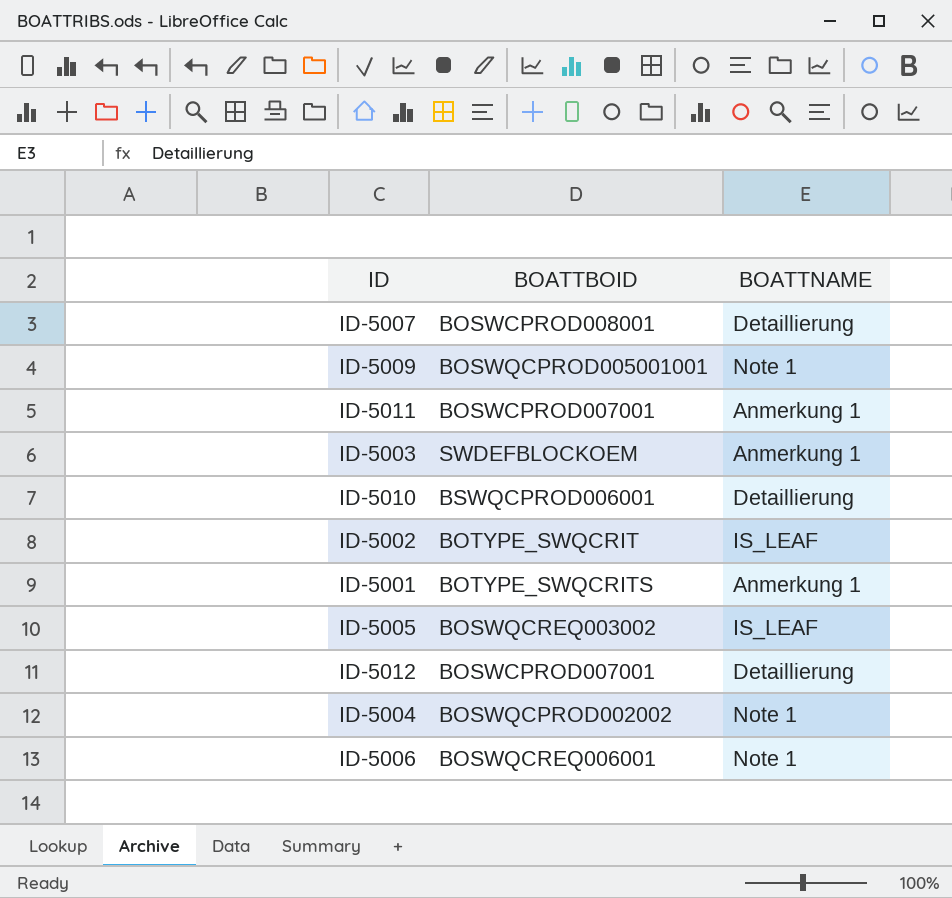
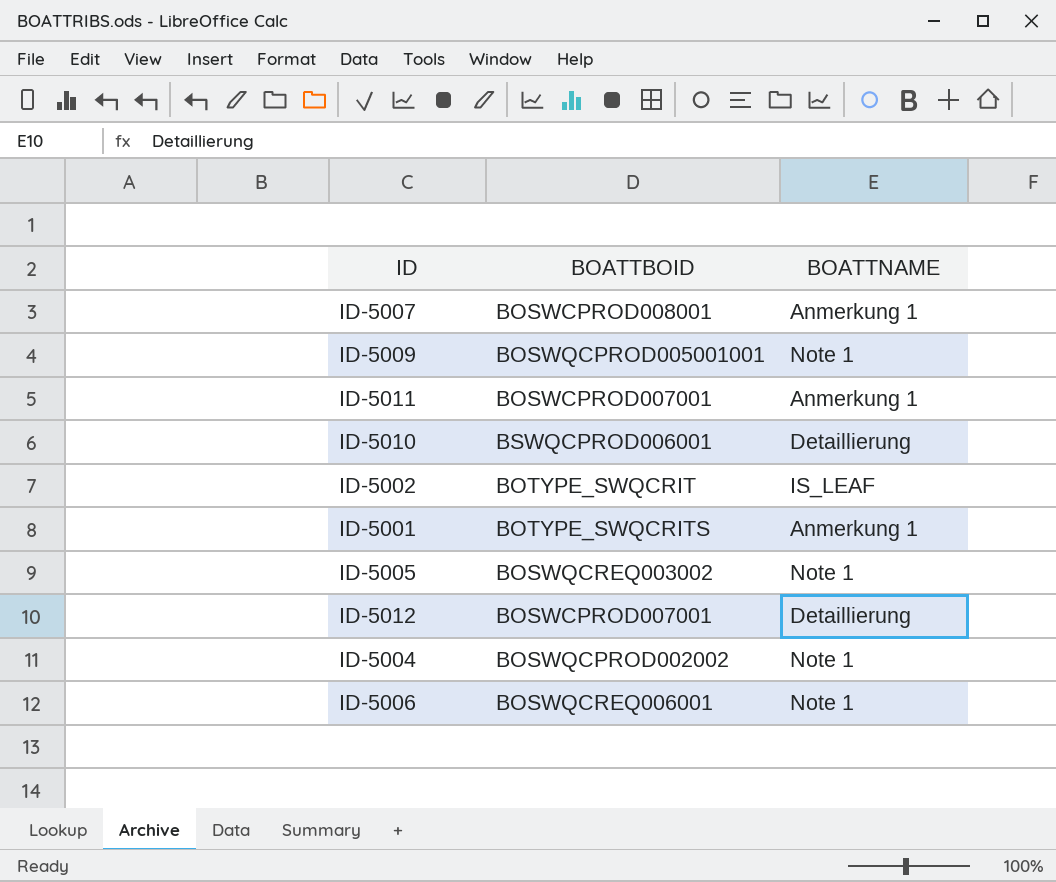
row ID-5003: SWDEFBLOCKOEM | Anmerkung 1 -> none
ID-5007 | BOATTNAME: Detaillierung -> Anmerkung 1
ID-5005 | BOATTNAME: IS_LEAF -> Note 1

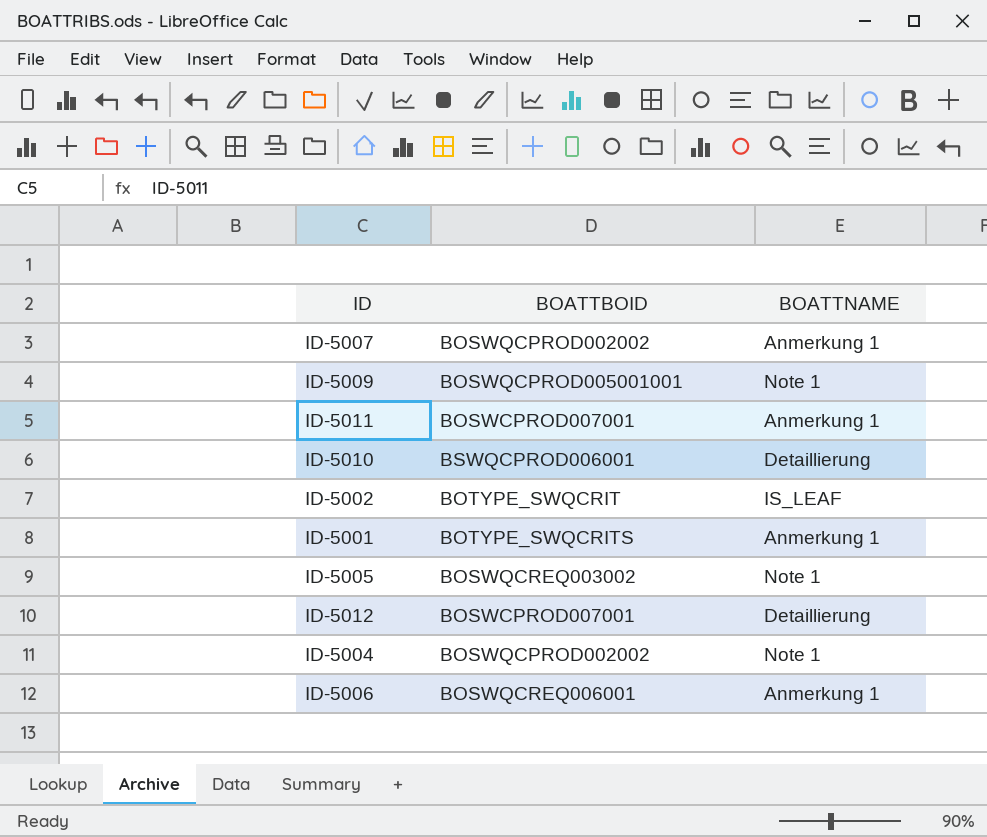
ID-5007 | BOATTBOID: BOSWCPROD008001 -> BOSWQCPROD002002
ID-5006 | BOATTNAME: Note 1 -> Anmerkung 1

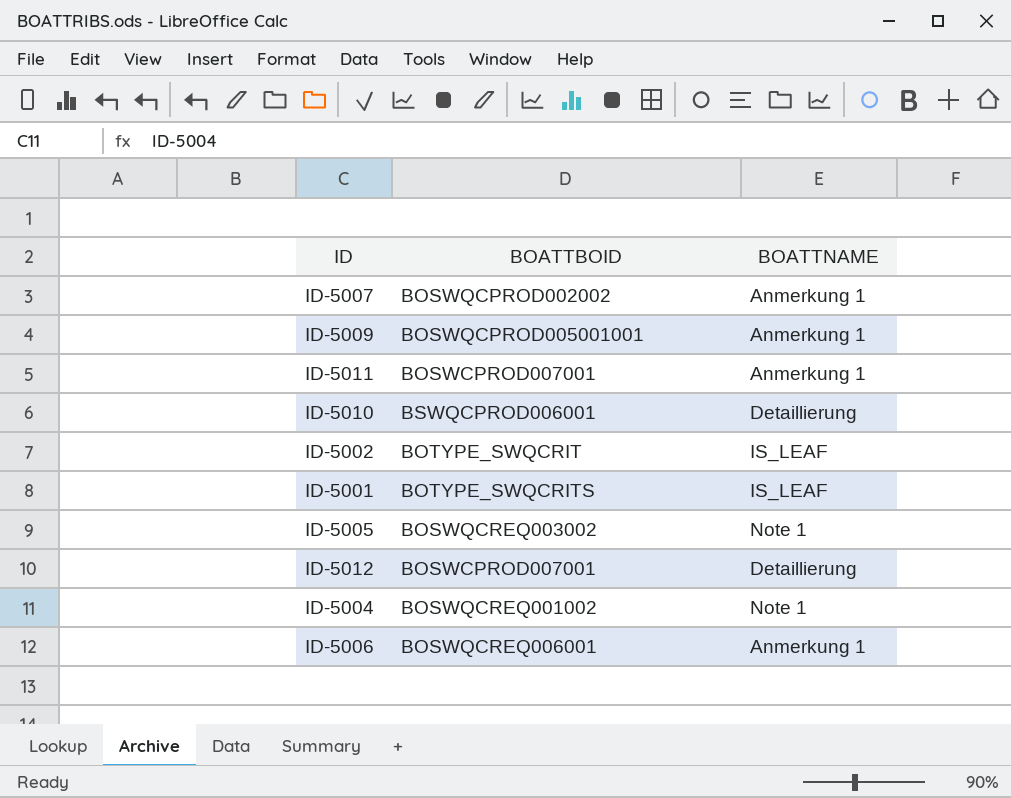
ID-5009 | BOATTNAME: Note 1 -> Anmerkung 1
ID-5001 | BOATTNAME: Anmerkung 1 -> IS_LEAF
ID-5004 | BOATTBOID: BOSWQCPROD002002 -> BOSWQCREQ001002

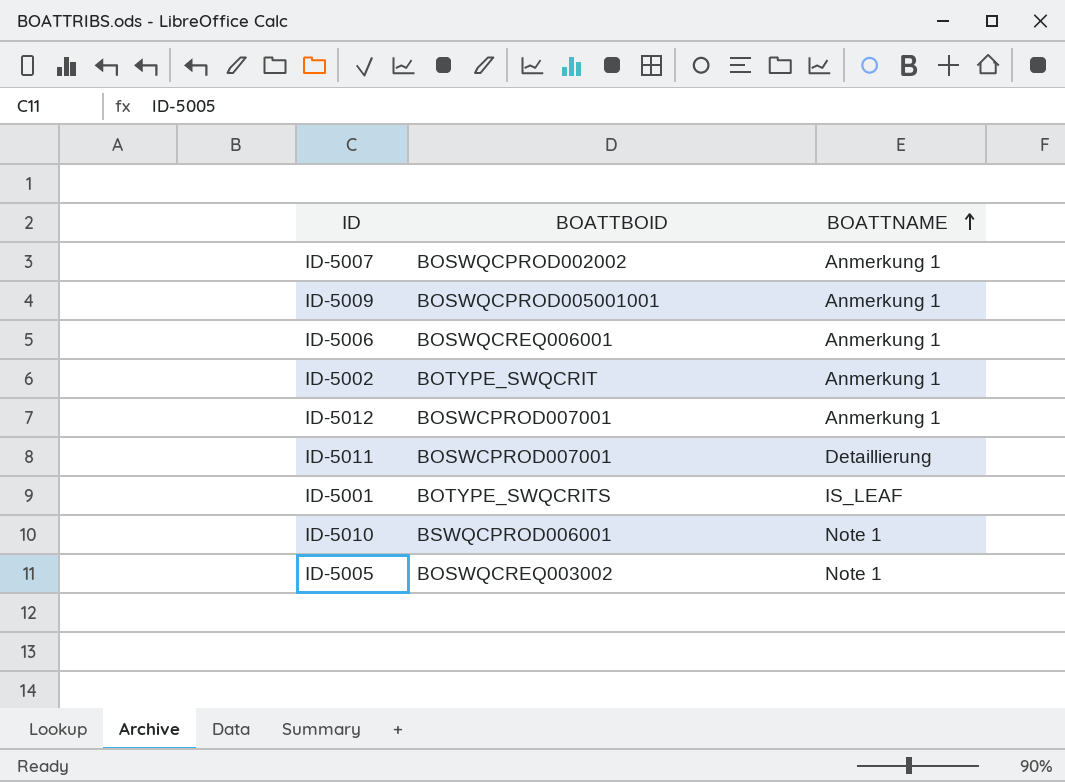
row order: none -> BOATTNAME ascending
row ID-5004: BOSWQCREQ001002 | Note 1 -> none
ID-5002 | BOATTNAME: IS_LEAF -> Anmerkung 1
ID-5012 | BOATTNAME: Detaillierung -> Anmerkung 1
ID-5011 | BOATTNAME: Anmerkung 1 -> Detaillierung
ID-5010 | BOATTNAME: Detaillierung -> Note 1

